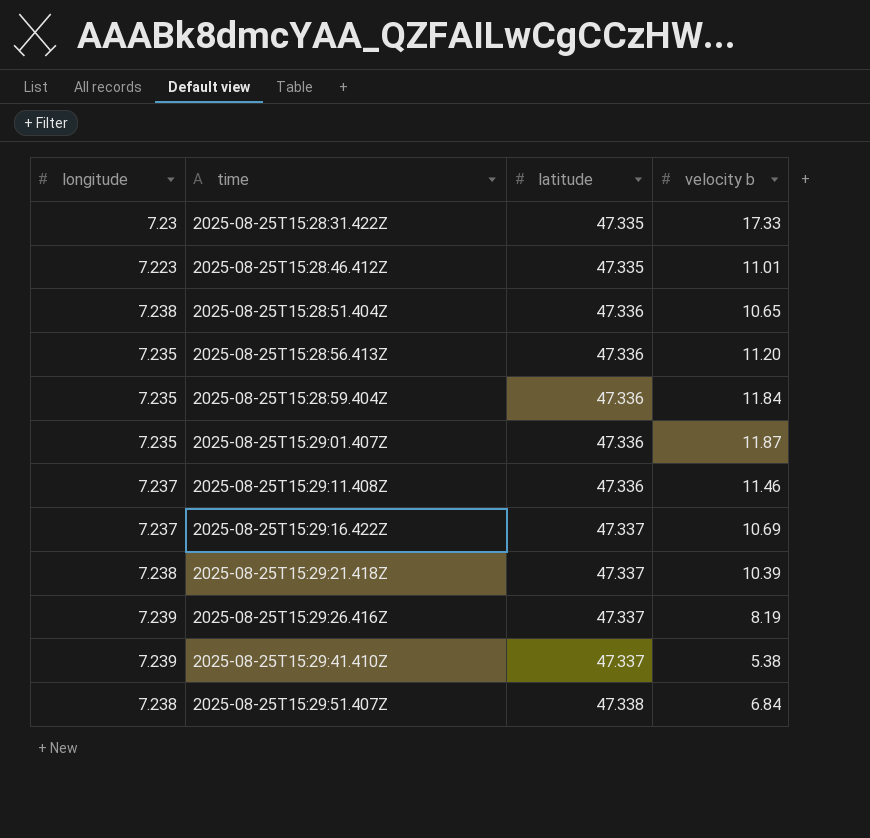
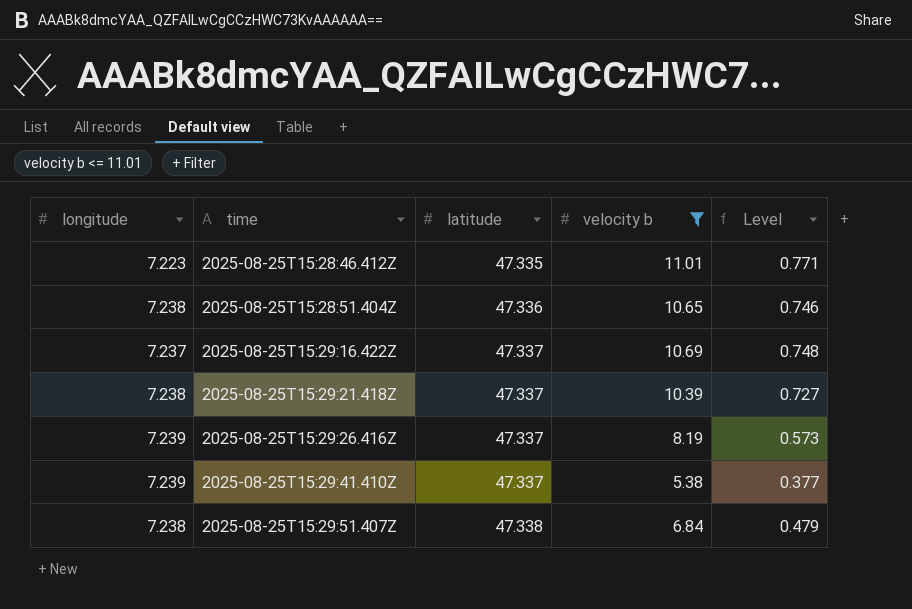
filter: none -> velocity b <= 11.01
column Level | formula: none -> [velocity b] * 0.07

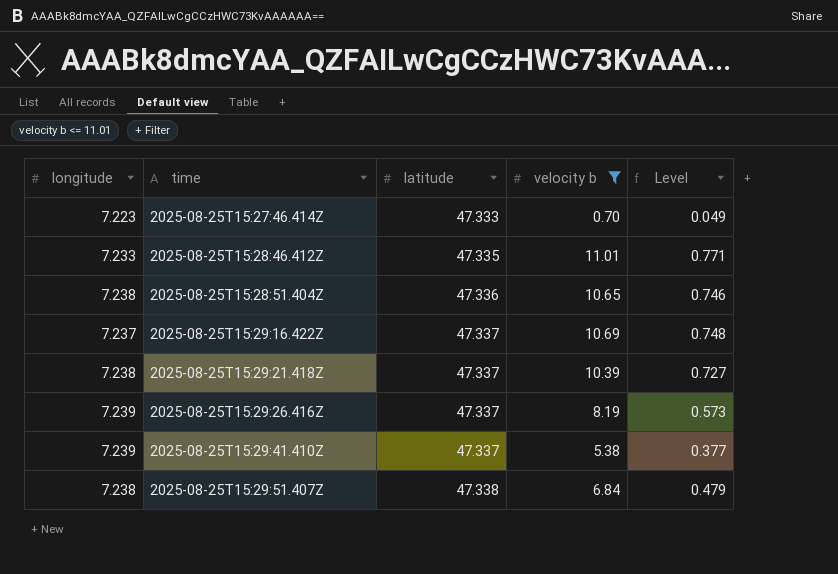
row 2025-08-25T15:27:46.414Z: none -> 7.223 | 47.333 | 0.70 | 0.049
2025-08-25T15:28:46.412Z | longitude: 7.223 -> 7.233

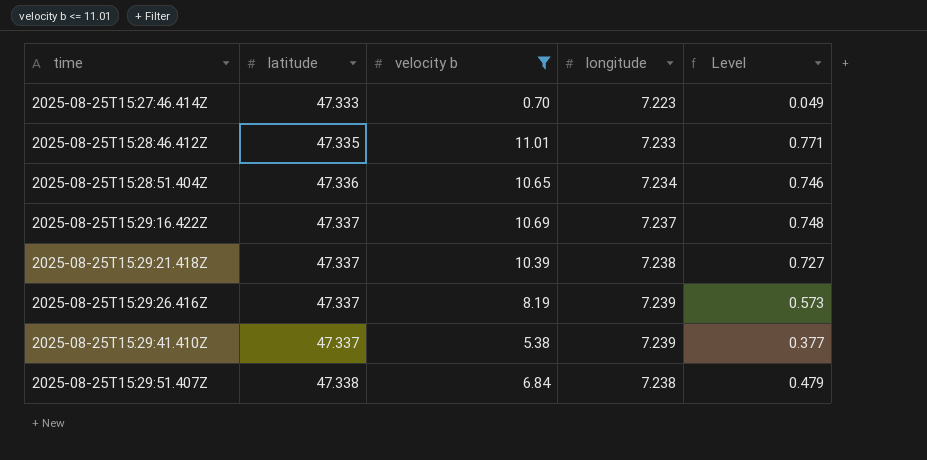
column longitude | position: 1 -> 4
2025-08-25T15:28:51.404Z | longitude: 7.238 -> 7.234

